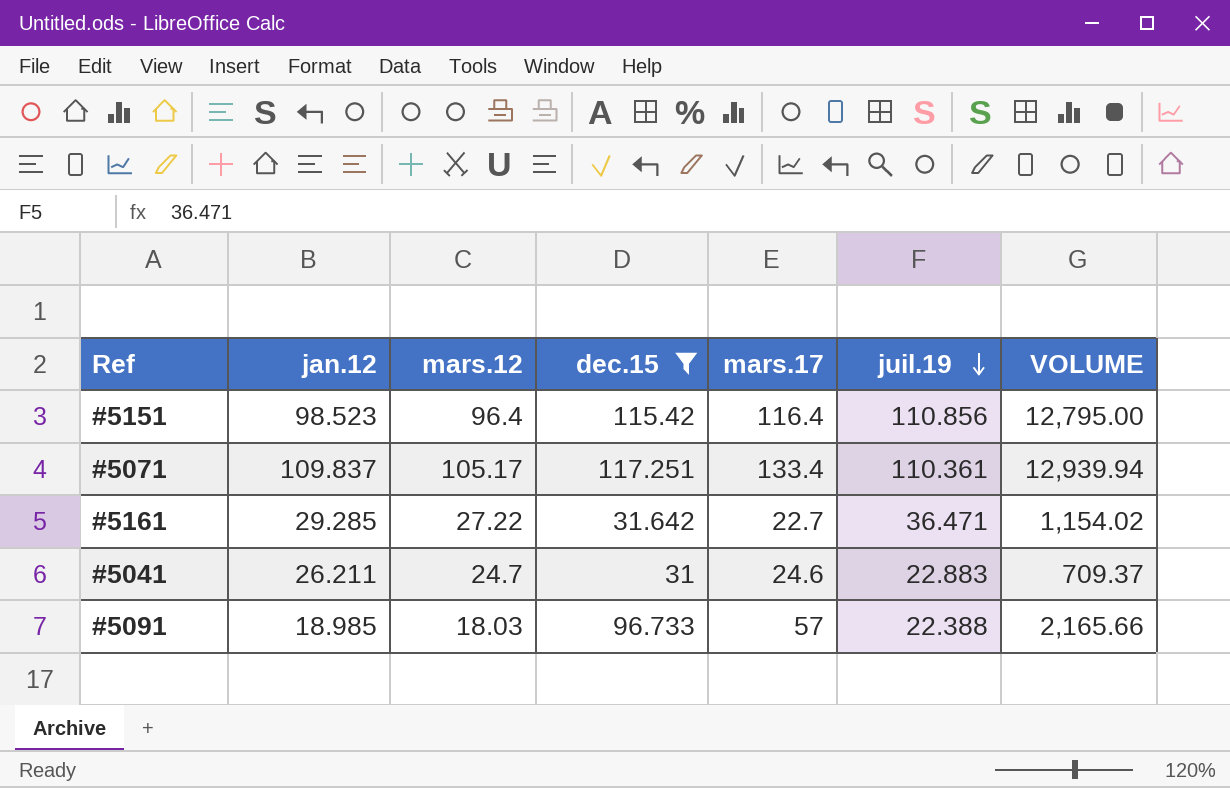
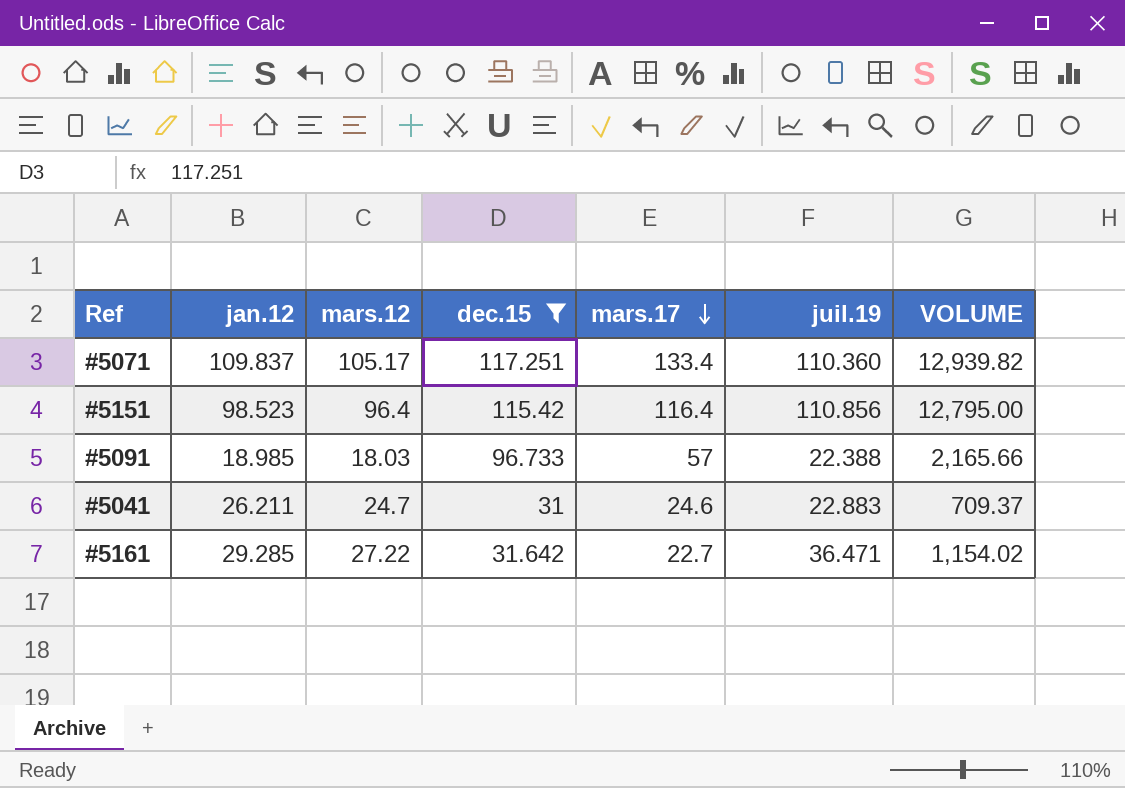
row order: juil.19 descending -> mars.17 descending
#5071 | juil.19: 110.361 -> 110.360
#5071 | VOLUME: 12,939.94 -> 12,939.82

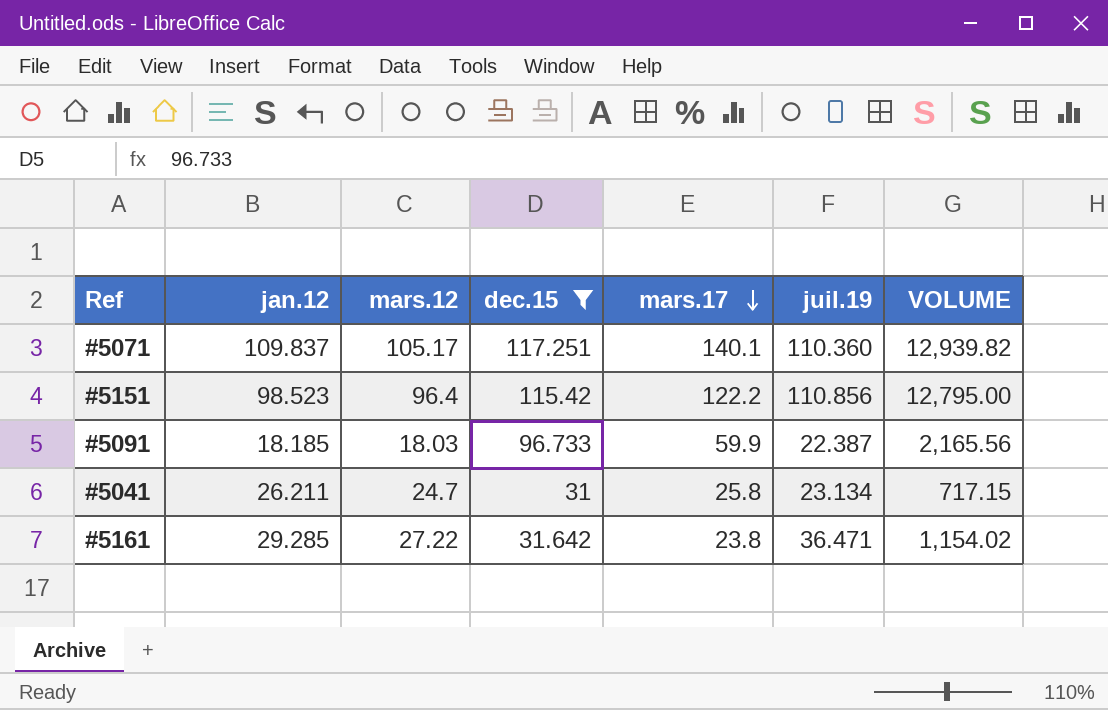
#5071 | mars.17: 133.4 -> 140.1
#5151 | mars.17: 116.4 -> 122.2
#5091 | jan.12: 18.985 -> 18.185
#5091 | mars.17: 57 -> 59.9
#5091 | juil.19: 22.388 -> 22.387
#5091 | VOLUME: 2,165.66 -> 2,165.56
#5041 | mars.17: 24.6 -> 25.8
#5041 | juil.19: 22.883 -> 23.134
#5041 | VOLUME: 709.37 -> 717.15
#5161 | mars.17: 22.7 -> 23.8

